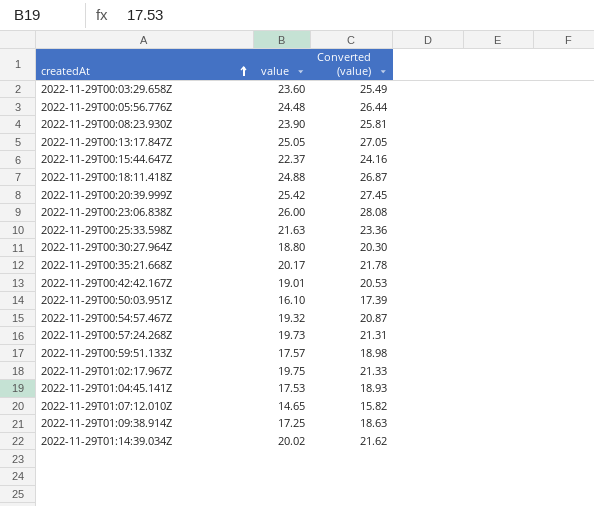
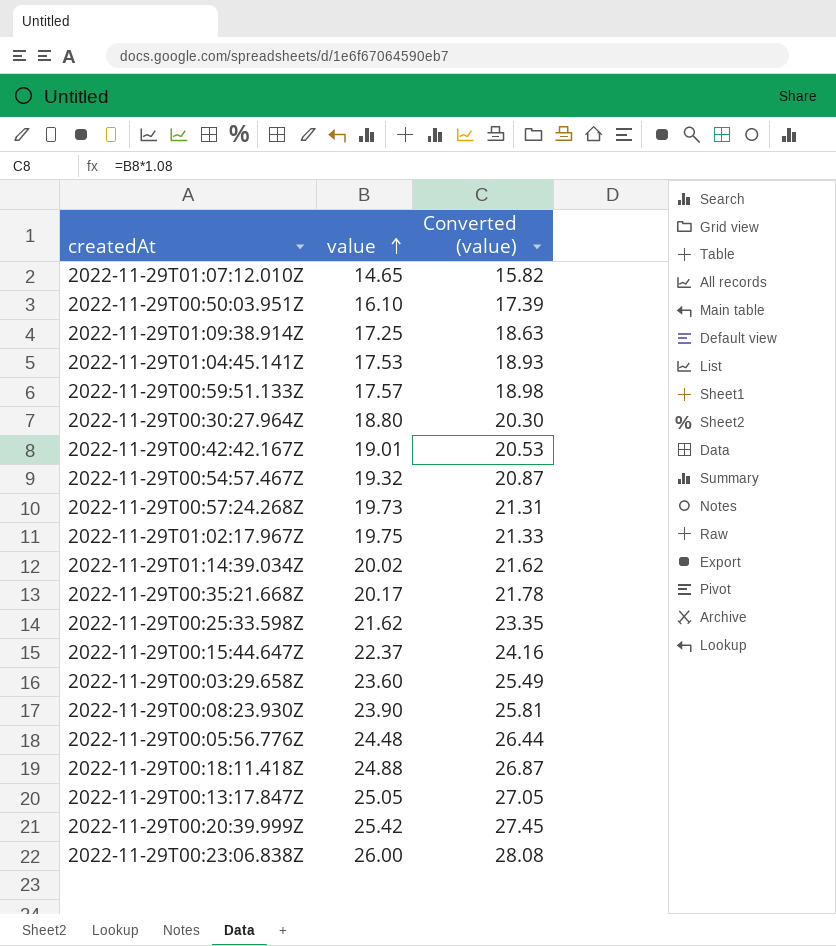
row order: createdAt ascending -> value ascending
2022-11-29T00:25:33.598Z | value: 21.63 -> 21.62
2022-11-29T00:25:33.598Z | Converted (value): 23.36 -> 23.35

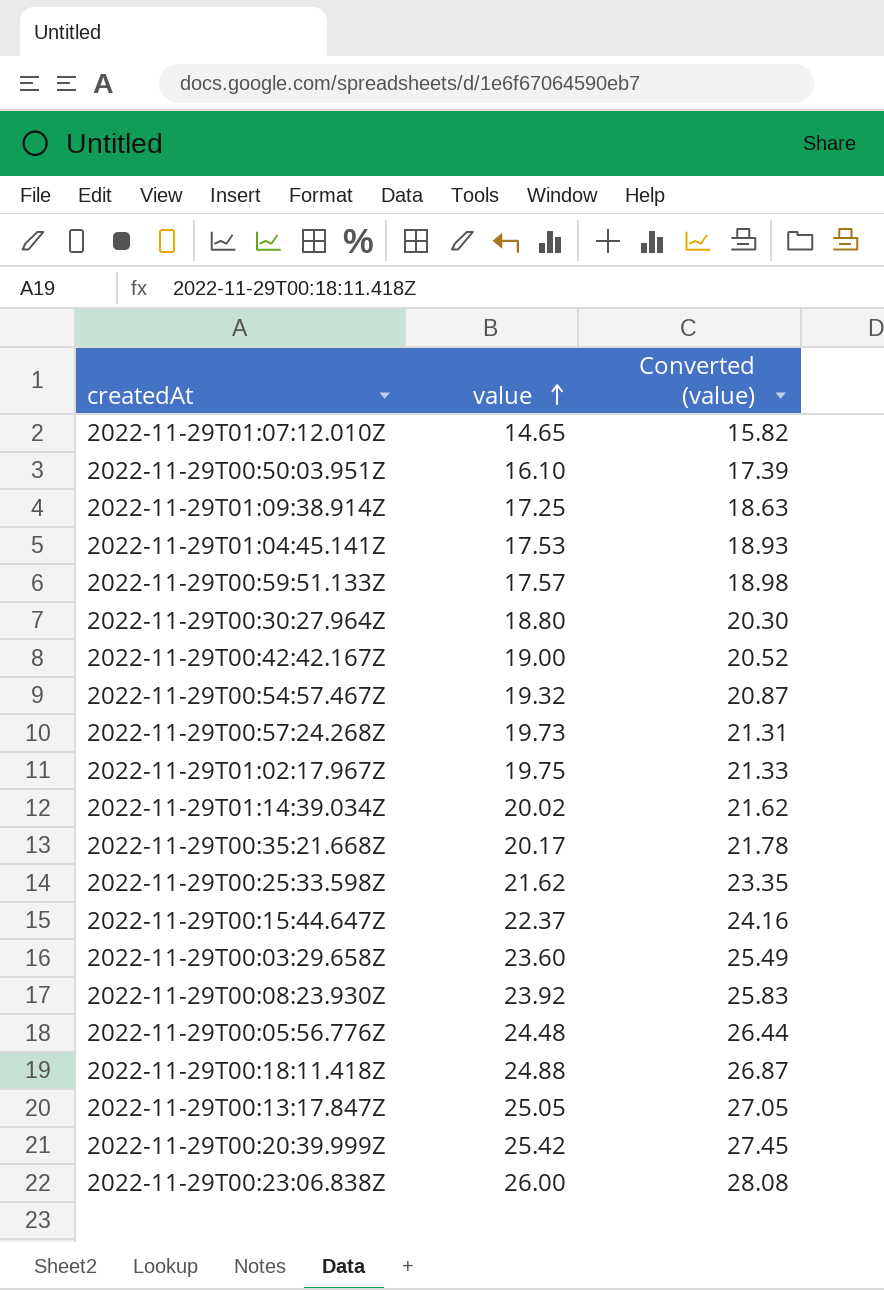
2022-11-29T00:42:42.167Z | value: 19.01 -> 19.00
2022-11-29T00:42:42.167Z | Converted (value): 20.53 -> 20.52
2022-11-29T00:08:23.930Z | value: 23.90 -> 23.92
2022-11-29T00:08:23.930Z | Converted (value): 25.81 -> 25.83

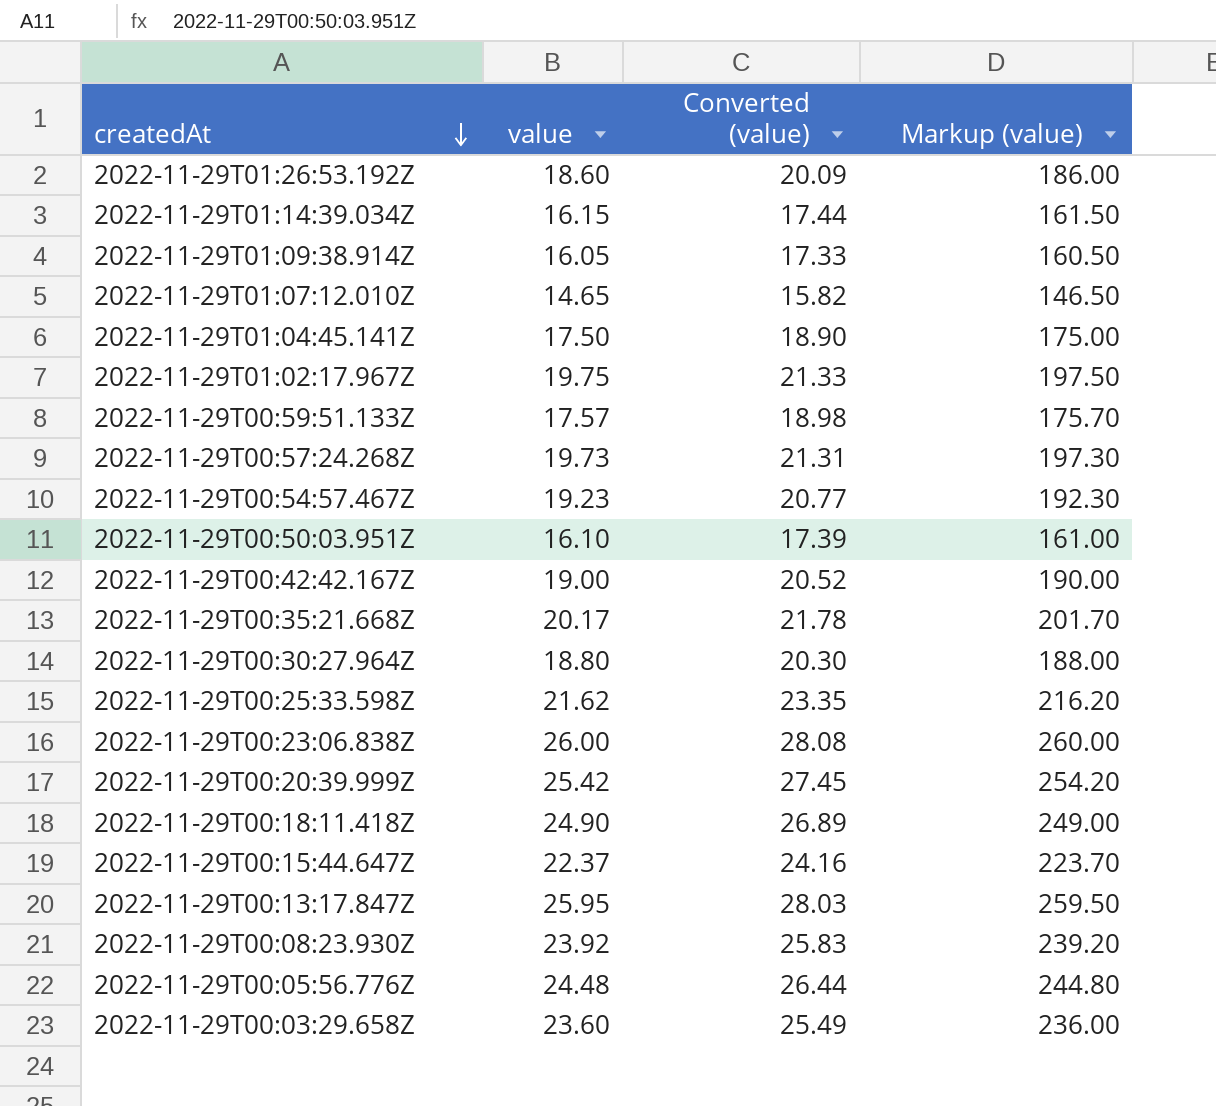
row order: value ascending -> createdAt descending
column Markup (value) | formula: none -> [value] * 10
row 2022-11-29T01:26:53.192Z: none -> 18.60 | 20.09 | 186.00
2022-11-29T01:14:39.034Z | value: 20.02 -> 16.15
2022-11-29T01:14:39.034Z | Converted (value): 21.62 -> 17.44
2022-11-29T01:09:38.914Z | value: 17.25 -> 16.05
2022-11-29T01:09:38.914Z | Converted (value): 18.63 -> 17.33
2022-11-29T01:04:45.141Z | value: 17.53 -> 17.50
2022-11-29T01:04:45.141Z | Converted (value): 18.93 -> 18.90
2022-11-29T00:54:57.467Z | value: 19.32 -> 19.23
2022-11-29T00:54:57.467Z | Converted (value): 20.87 -> 20.77
2022-11-29T00:18:11.418Z | value: 24.88 -> 24.90
2022-11-29T00:18:11.418Z | Converted (value): 26.87 -> 26.89
2022-11-29T00:13:17.847Z | value: 25.05 -> 25.95
2022-11-29T00:13:17.847Z | Converted (value): 27.05 -> 28.03

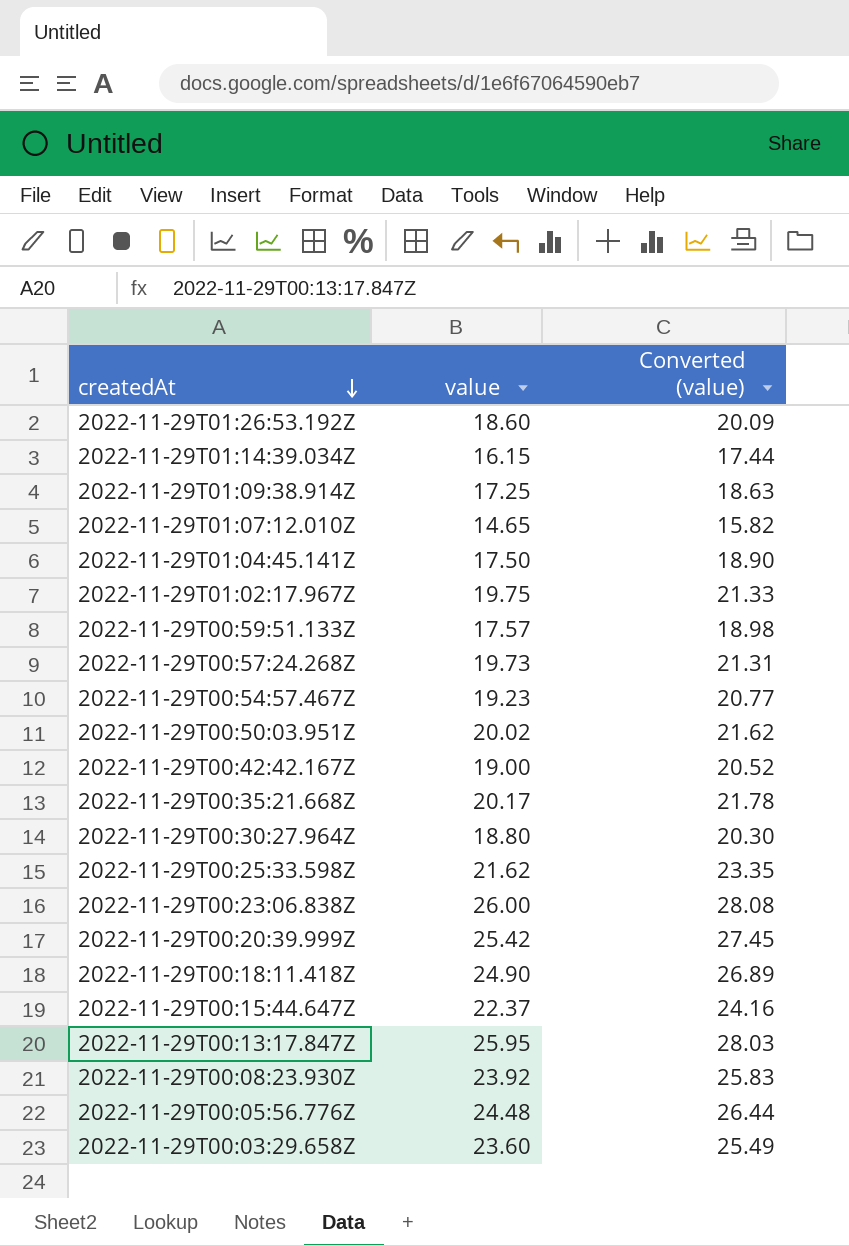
column Markup (value) | formula: [value] * 10 -> none
2022-11-29T01:09:38.914Z | value: 16.05 -> 17.25
2022-11-29T01:09:38.914Z | Converted (value): 17.33 -> 18.63
2022-11-29T00:50:03.951Z | value: 16.10 -> 20.02
2022-11-29T00:50:03.951Z | Converted (value): 17.39 -> 21.62

